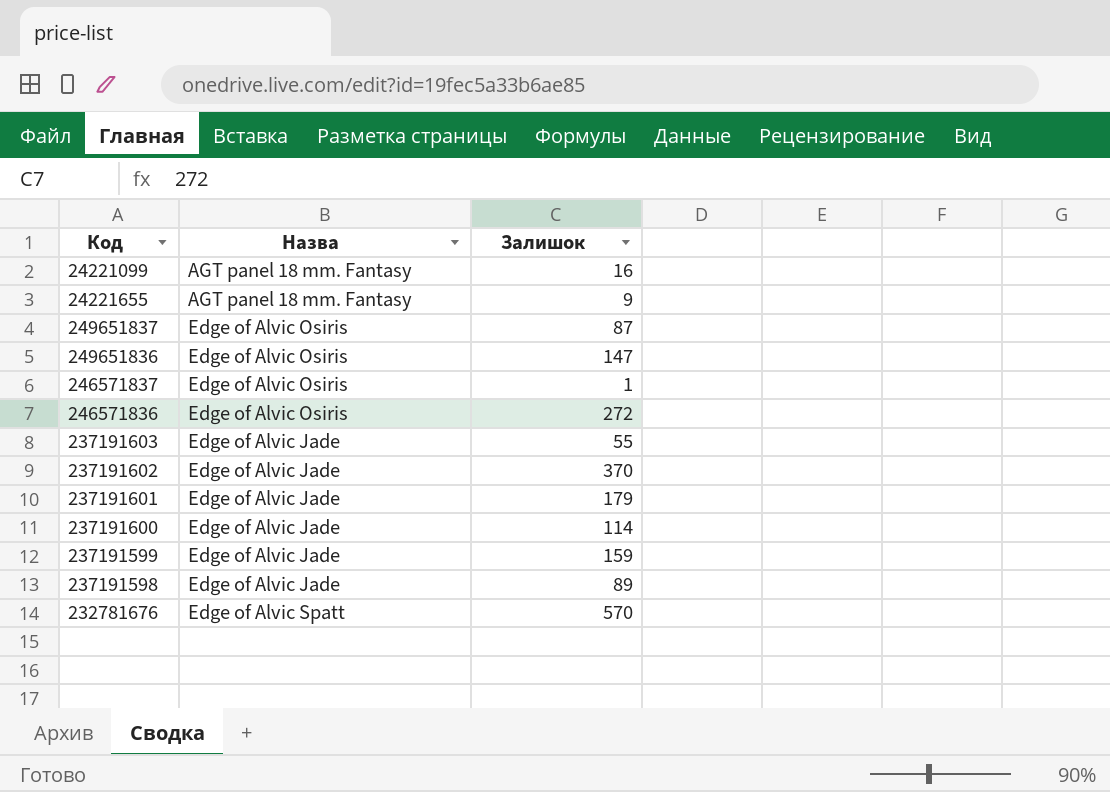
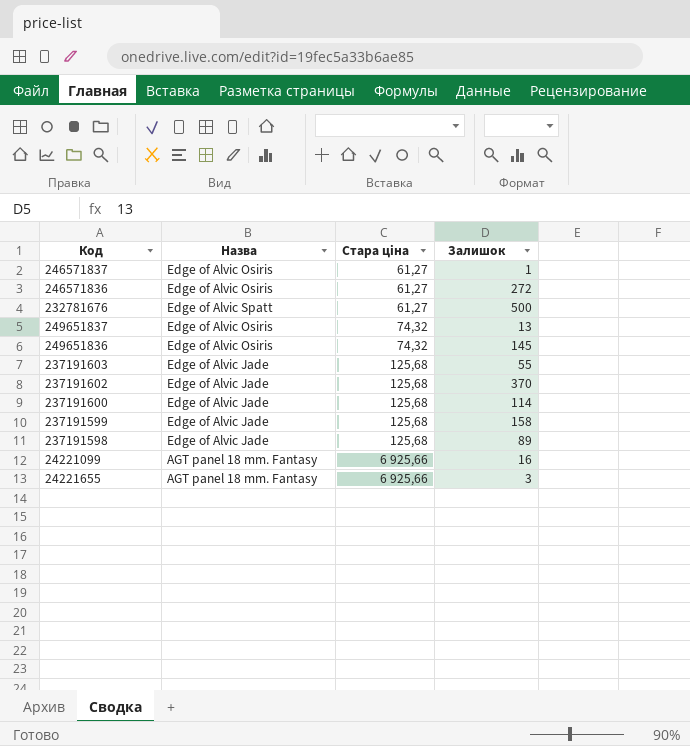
row order: none -> Стара ціна ascending
column Стара ціна | position: none -> 3
row 237191601: Edge of Alvic Jade | 179 -> none
232781676 | Залишок: 570 -> 500
249651837 | Залишок: 87 -> 13
249651836 | Залишок: 147 -> 145
237191599 | Залишок: 159 -> 158
24221655 | Залишок: 9 -> 3

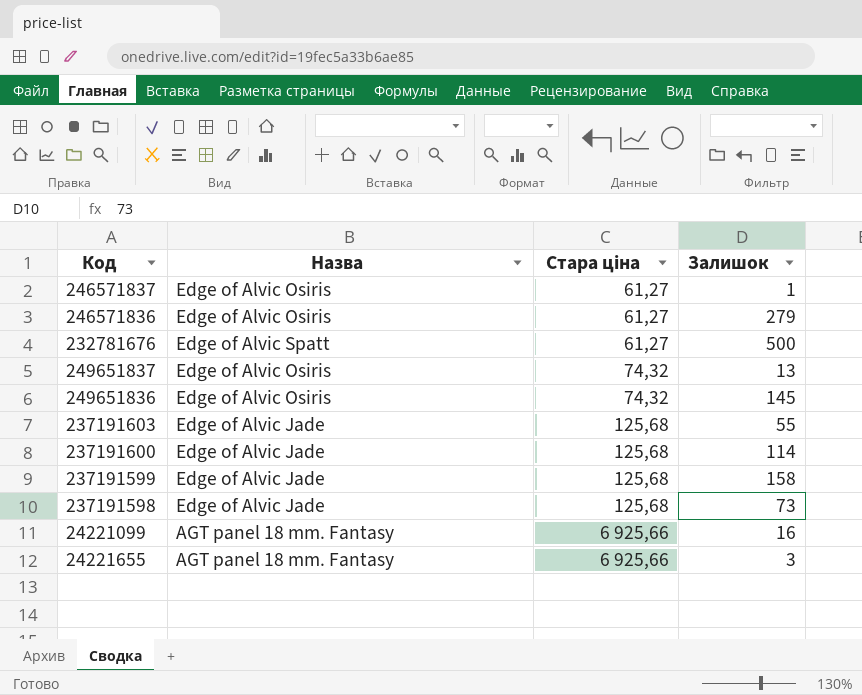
row 237191602: Edge of Alvic Jade | 125,68 | 370 -> none
246571836 | Залишок: 272 -> 279
237191598 | Залишок: 89 -> 73

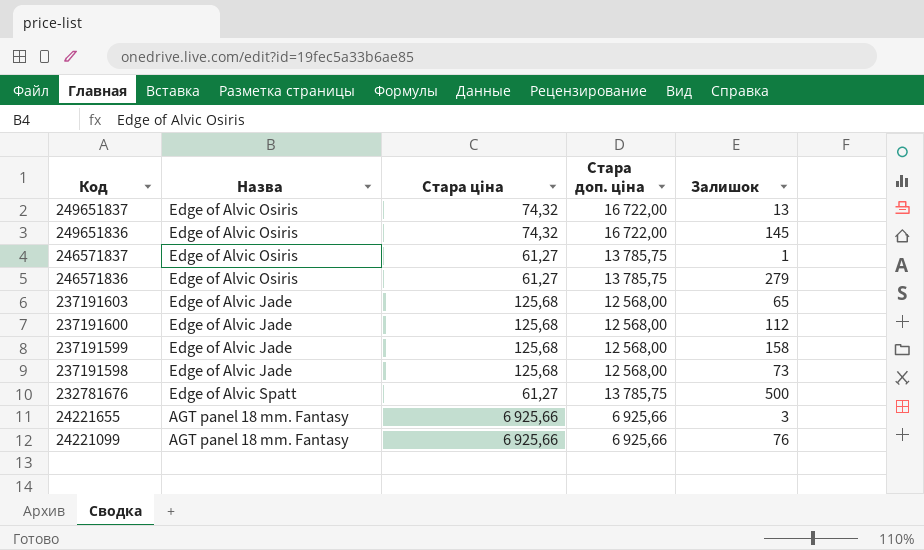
row order: Стара ціна ascending -> Код descending
column Стара доп. ціна | position: none -> 4
237191603 | Залишок: 55 -> 65
237191600 | Залишок: 114 -> 112
24221099 | Залишок: 16 -> 76

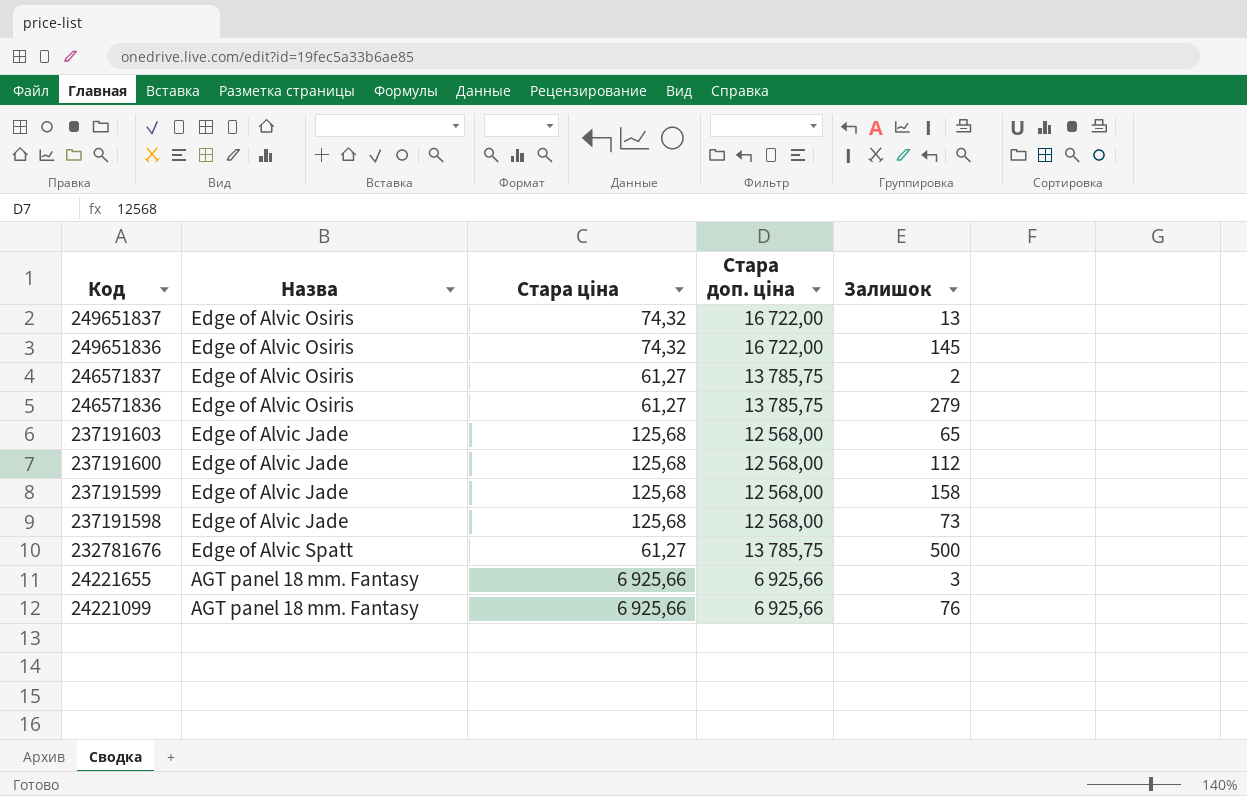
246571837 | Залишок: 1 -> 2

